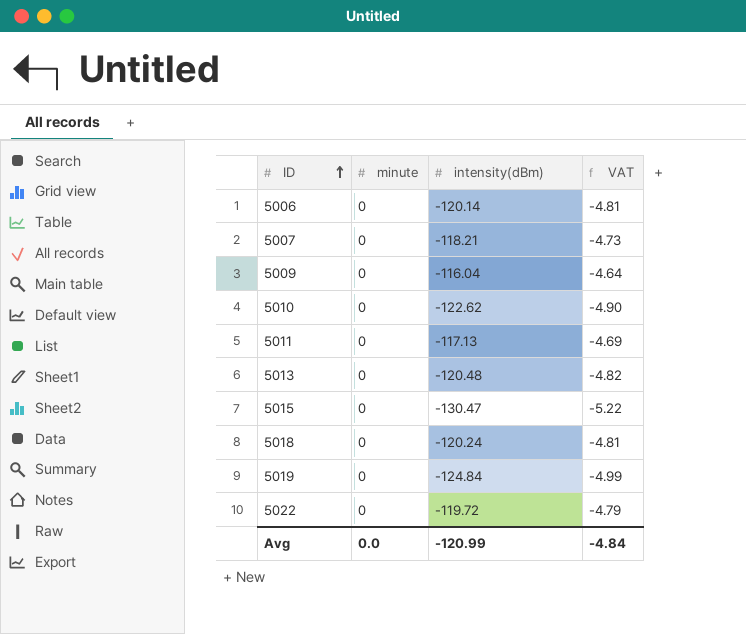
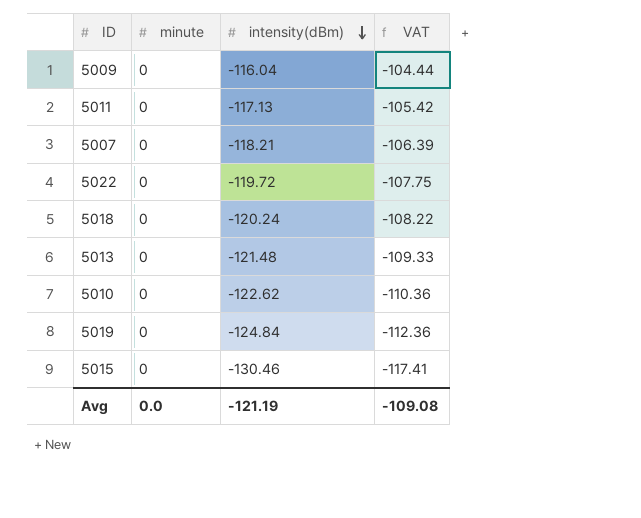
row order: ID ascending -> intensity(dBm) descending
column VAT | formula: [intensity(dBm)] * 0.04 -> [intensity(dBm)] * 0.9
row 5006: 0 | -120.14 | -4.81 -> none
5013 | intensity(dBm): -120.48 -> -121.48
5015 | intensity(dBm): -130.47 -> -130.46
Avg | intensity(dBm): -120.99 -> -121.19
Avg | VAT: -4.84 -> -109.08

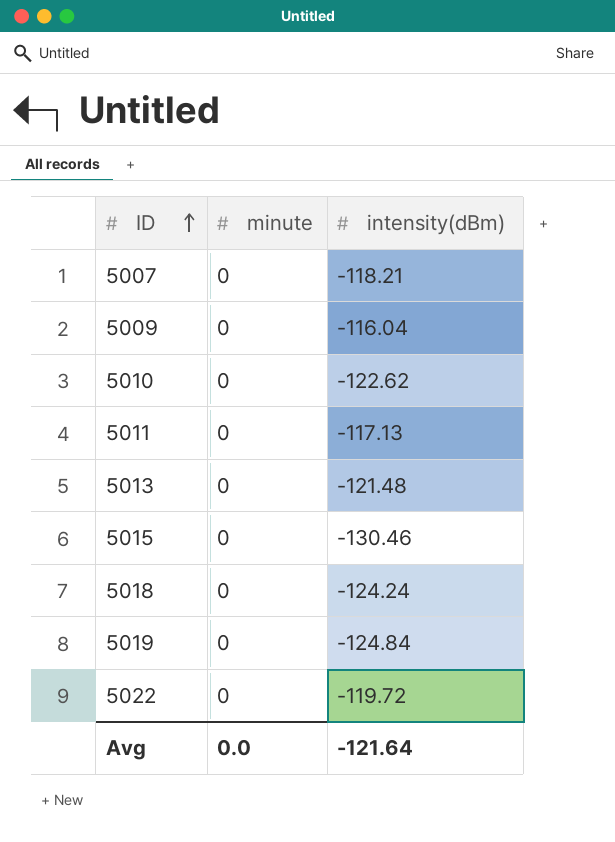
row order: intensity(dBm) descending -> ID ascending
column VAT | formula: [intensity(dBm)] * 0.9 -> none
5018 | intensity(dBm): -120.24 -> -124.24
Avg | intensity(dBm): -121.19 -> -121.64

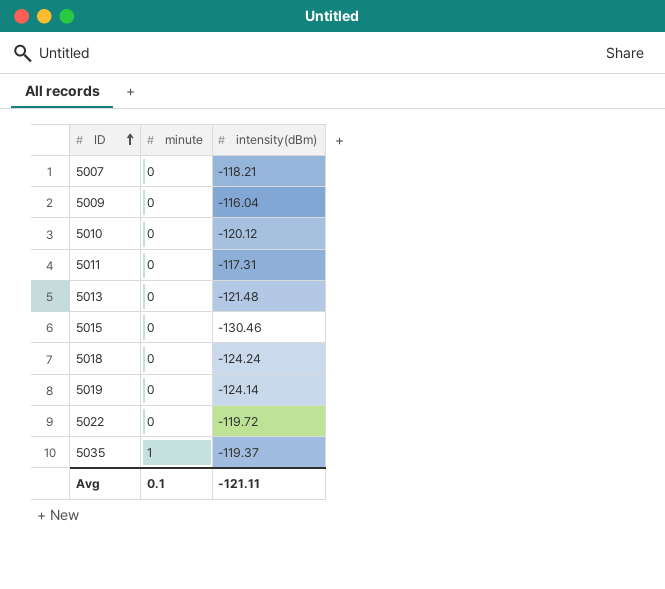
5010 | intensity(dBm): -122.62 -> -120.12
5011 | intensity(dBm): -117.13 -> -117.31
5019 | intensity(dBm): -124.84 -> -124.14
row 5035: none -> 1 | -119.37
Avg | minute: 0.0 -> 0.1
Avg | intensity(dBm): -121.64 -> -121.11

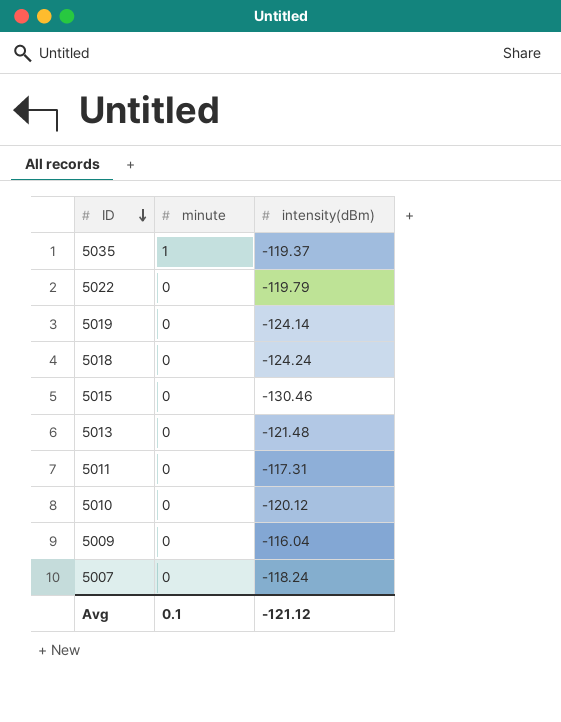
row order: ID ascending -> ID descending
5022 | intensity(dBm): -119.72 -> -119.79
5007 | intensity(dBm): -118.21 -> -118.24
Avg | intensity(dBm): -121.11 -> -121.12

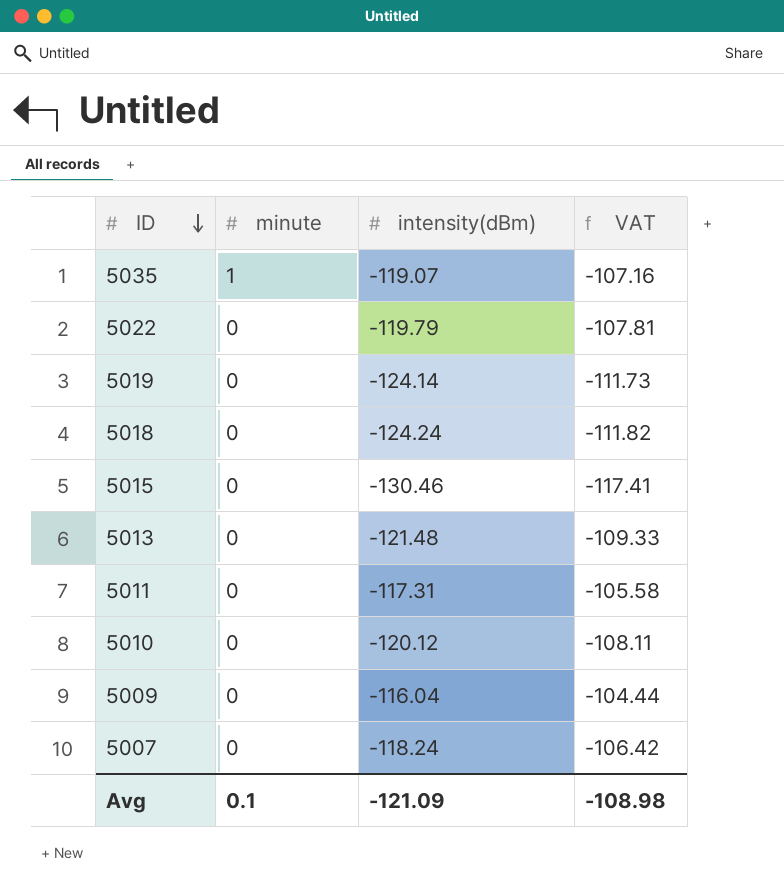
column VAT | formula: none -> [intensity(dBm)] * 0.9
5035 | intensity(dBm): -119.37 -> -119.07
Avg | intensity(dBm): -121.12 -> -121.09

